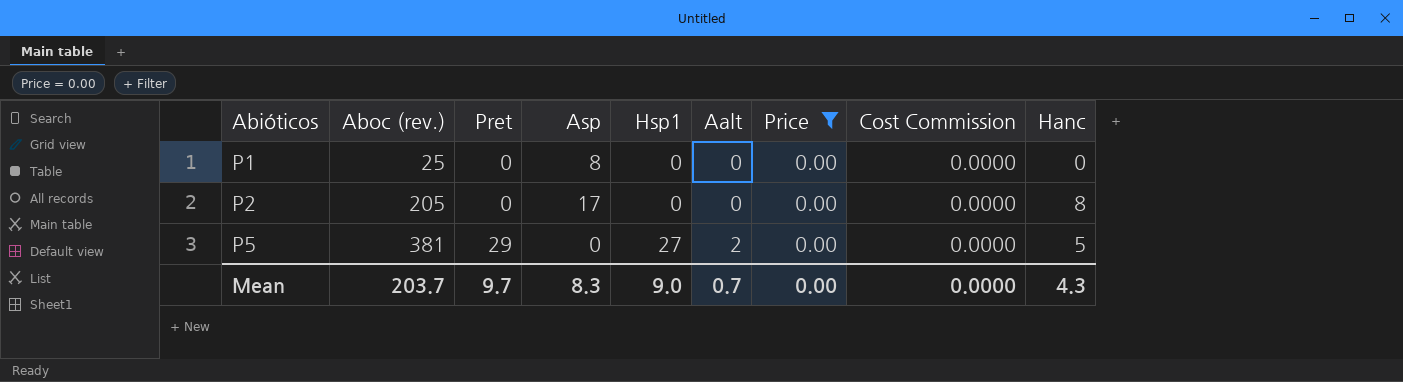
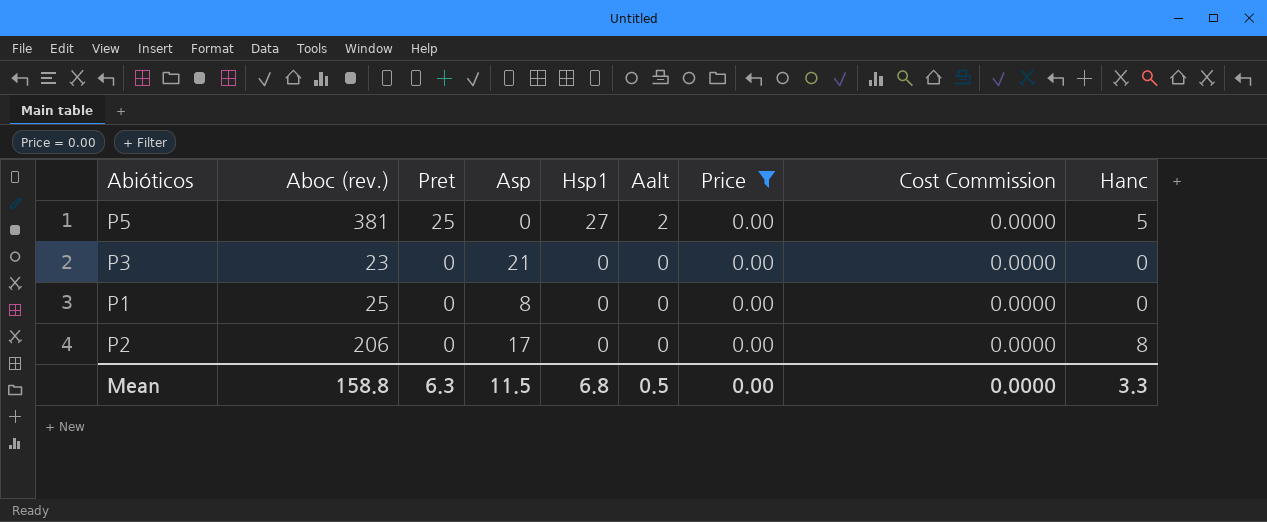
row order: Abióticos ascending -> Pret descending
P5 | Pret: 29 -> 25
row P3: none -> 23 | 0 | 21 | 0 | 0 | 0.00 | 0.0000 | 0
P2 | Aboc (rev.): 205 -> 206
Mean | Aboc (rev.): 203.7 -> 158.8
Mean | Pret: 9.7 -> 6.3
Mean | Asp: 8.3 -> 11.5
Mean | Hsp1: 9.0 -> 6.8
Mean | Aalt: 0.7 -> 0.5
Mean | Hanc: 4.3 -> 3.3

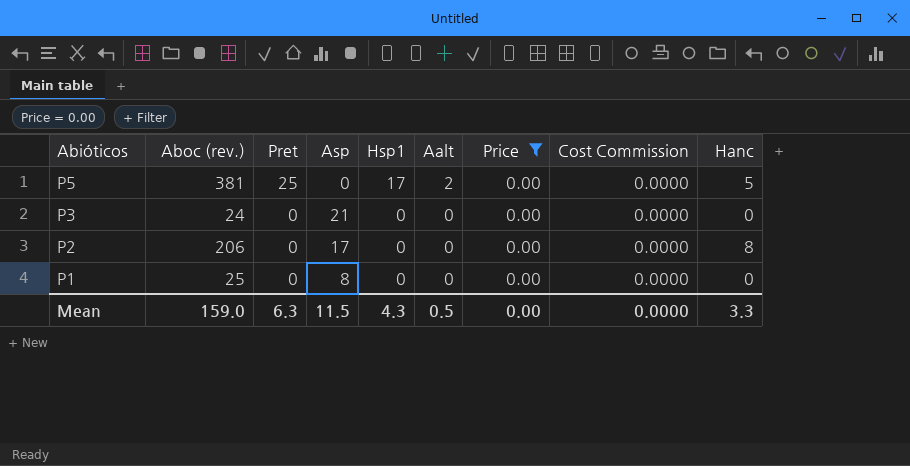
row order: Pret descending -> Abióticos descending
P5 | Hsp1: 27 -> 17
P3 | Aboc (rev.): 23 -> 24
Mean | Aboc (rev.): 158.8 -> 159.0
Mean | Hsp1: 6.8 -> 4.3

